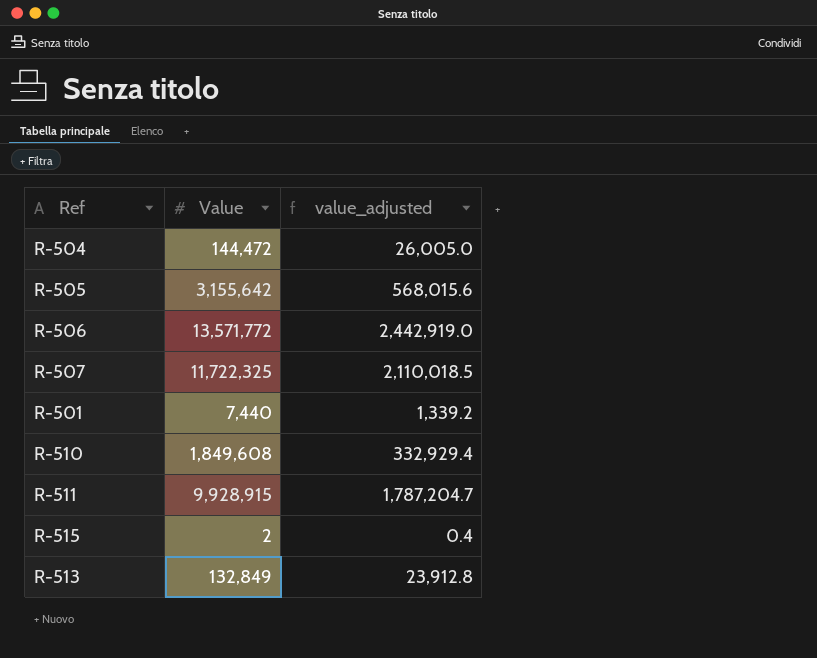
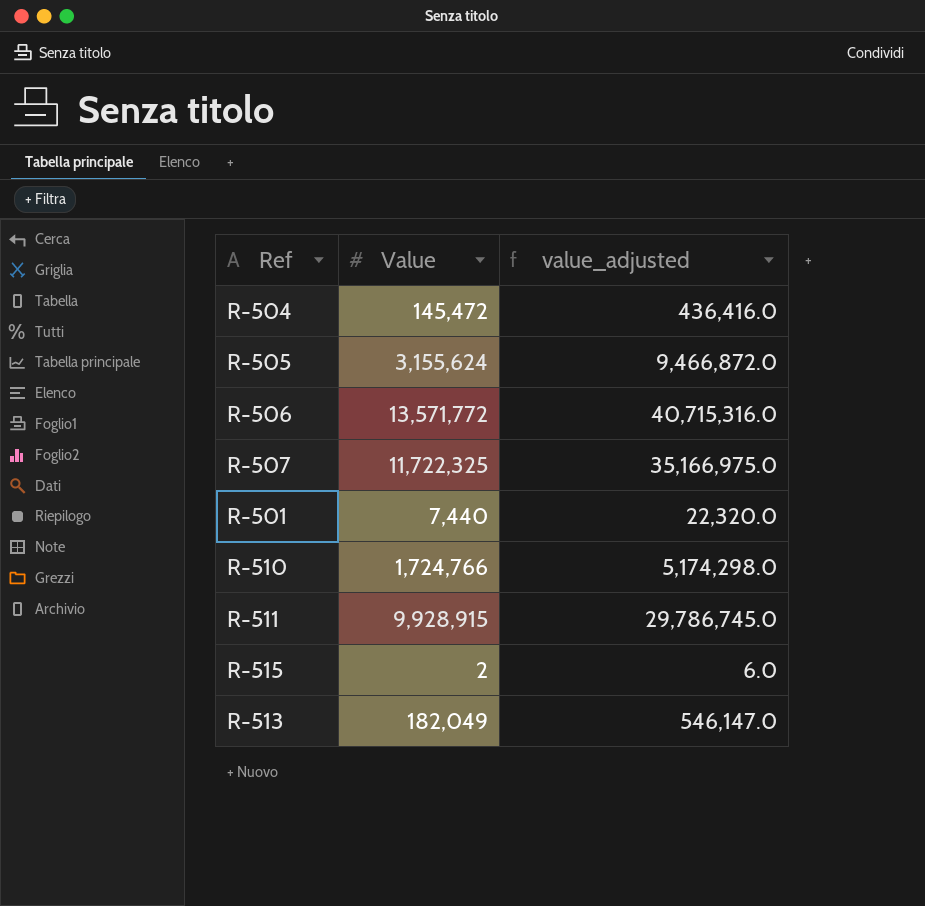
column value_adjusted | formula: [Value] * 0.18 -> [Value] * 3
R-504 | Value: 144,472 -> 145,472
R-505 | Value: 3,155,642 -> 3,155,624
R-510 | Value: 1,849,608 -> 1,724,766
R-513 | Value: 132,849 -> 182,049

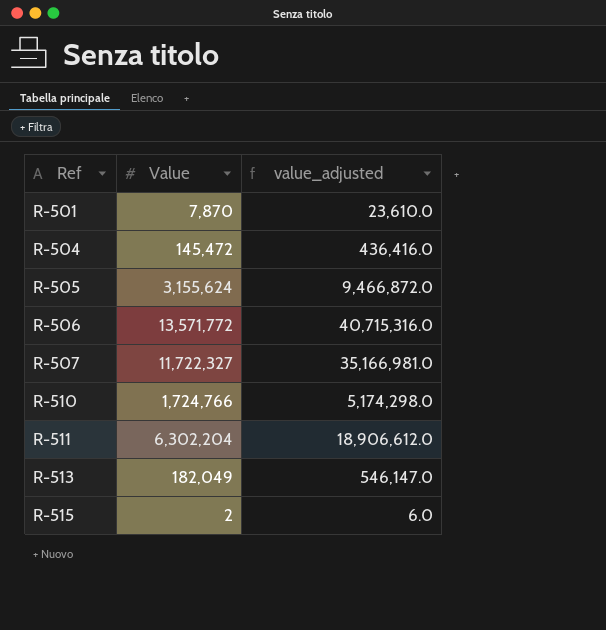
row order: none -> Ref ascending
R-501 | Value: 7,440 -> 7,870
R-501 | value_adjusted: 22,320.0 -> 23,610.0
R-507 | Value: 11,722,325 -> 11,722,327
R-507 | value_adjusted: 35,166,975.0 -> 35,166,981.0
R-511 | Value: 9,928,915 -> 6,302,204
R-511 | value_adjusted: 29,786,745.0 -> 18,906,612.0

